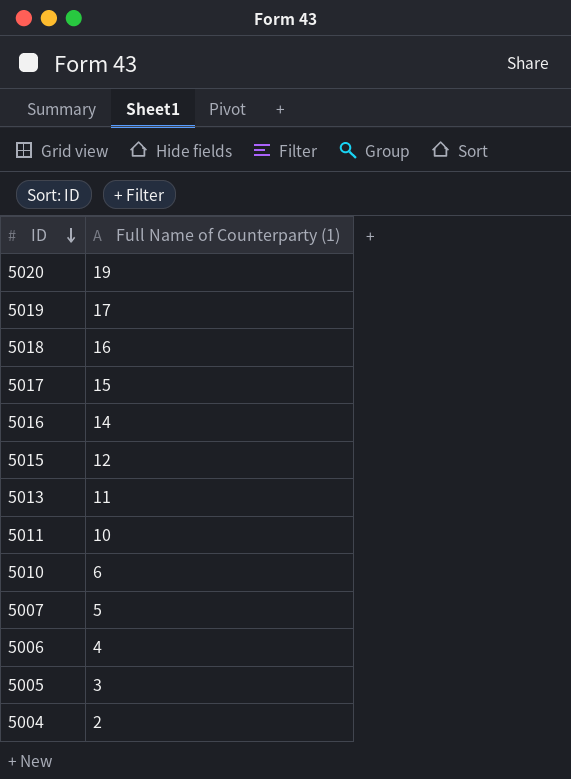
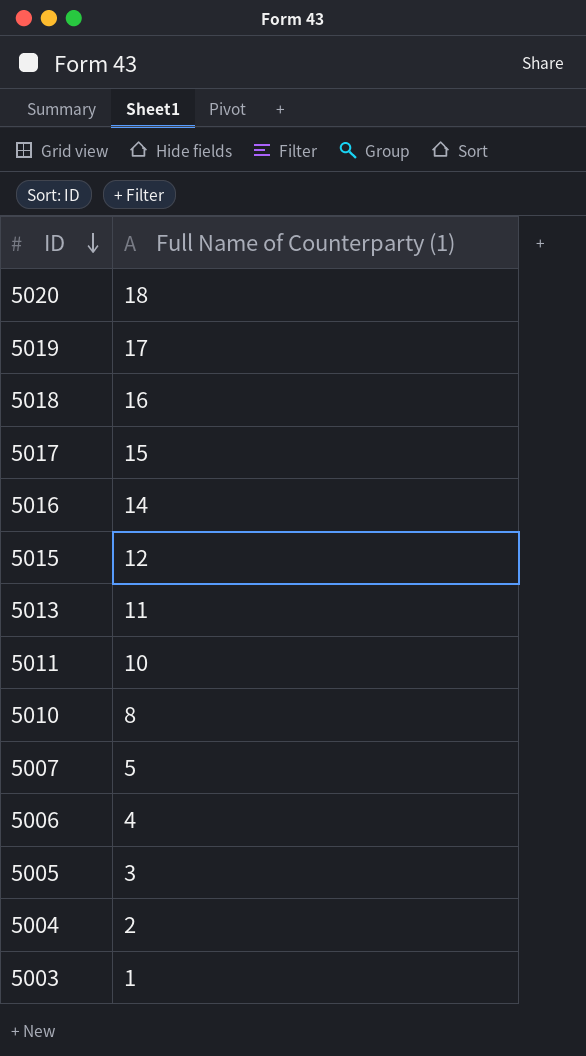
5020 | Full Name of Counterparty (1): 19 -> 18
5010 | Full Name of Counterparty (1): 6 -> 8
row 5003: none -> 1

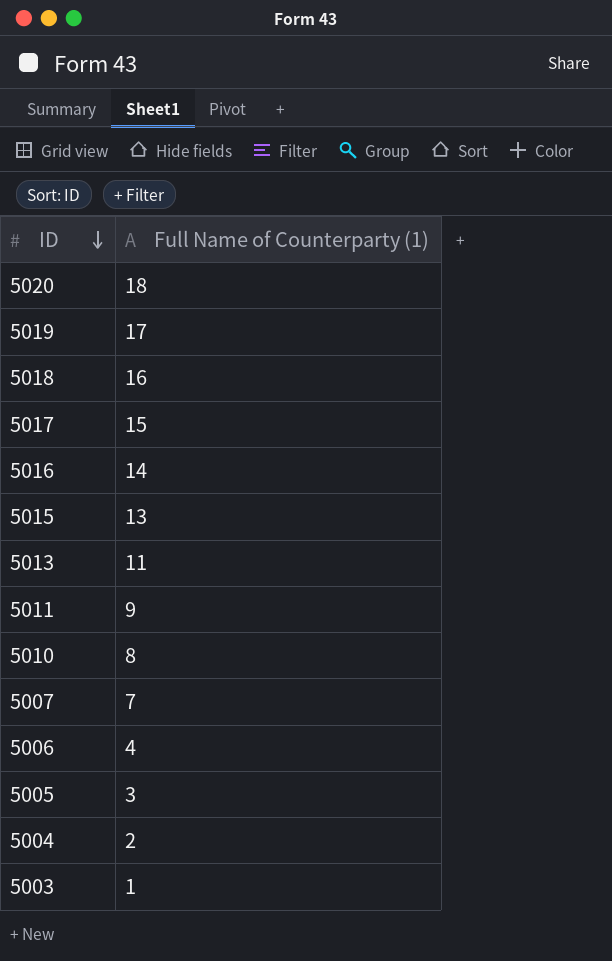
5015 | Full Name of Counterparty (1): 12 -> 13
5011 | Full Name of Counterparty (1): 10 -> 9
5007 | Full Name of Counterparty (1): 5 -> 7

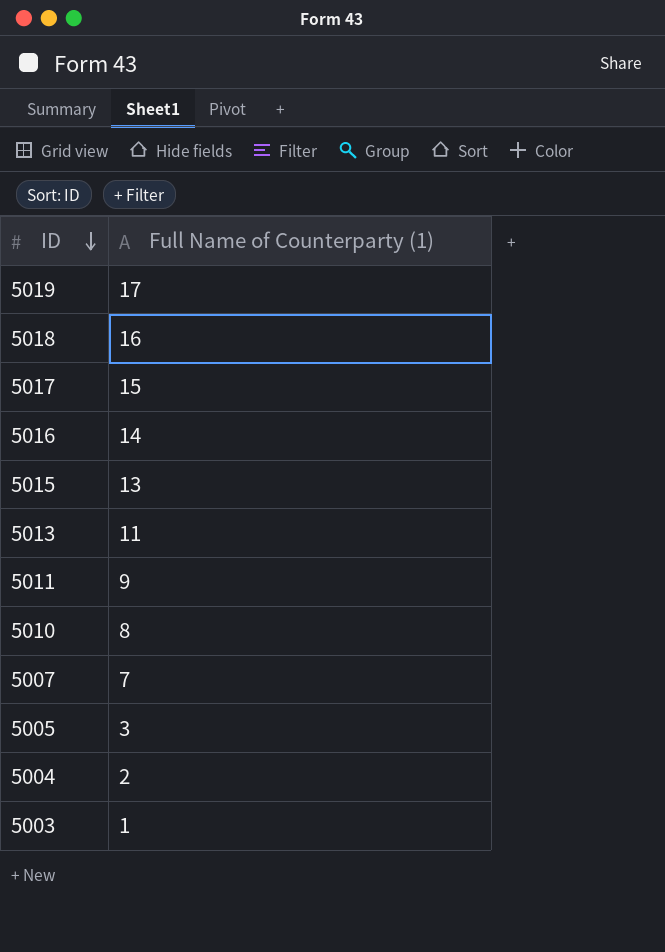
row 5020: 18 -> none
row 5006: 4 -> none

